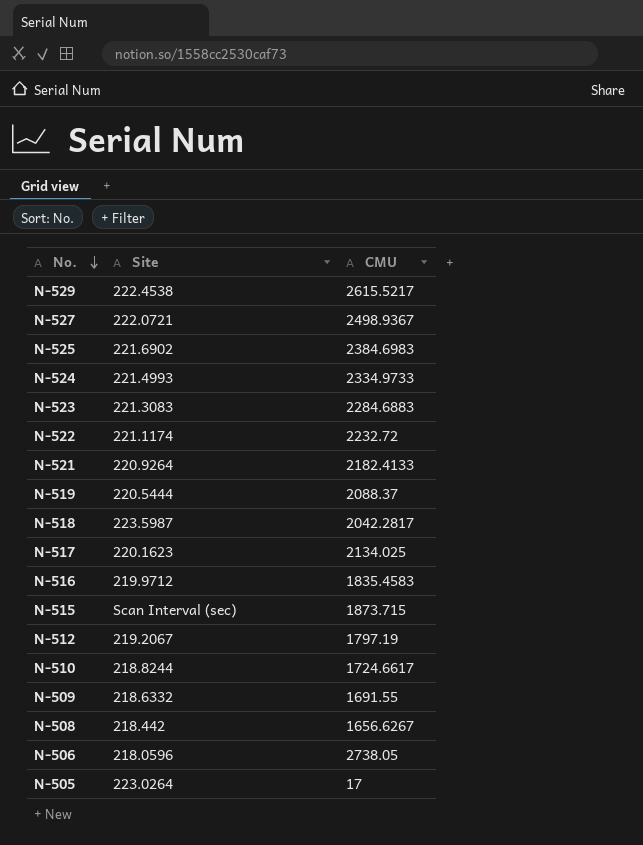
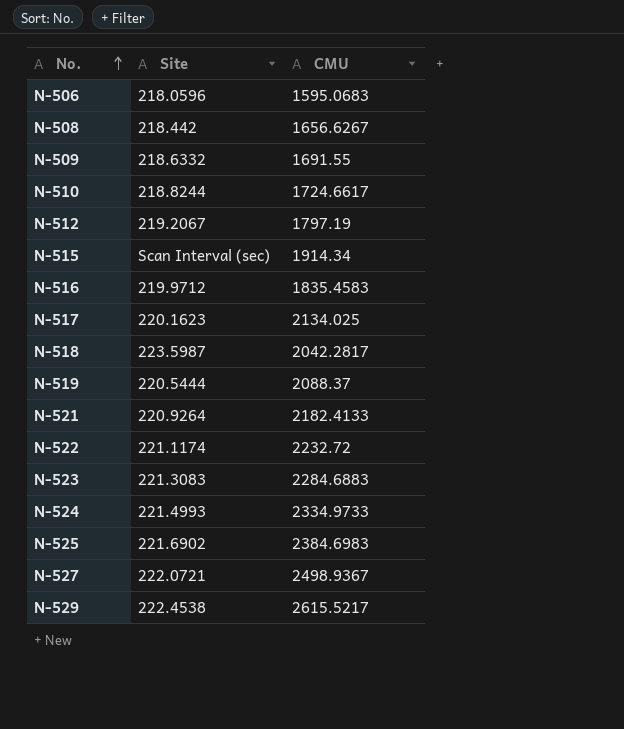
row order: No. descending -> No. ascending
row N-505: 223.0264 | 17 -> none
N-506 | CMU: 2738.05 -> 1595.0683
N-515 | CMU: 1873.715 -> 1914.34

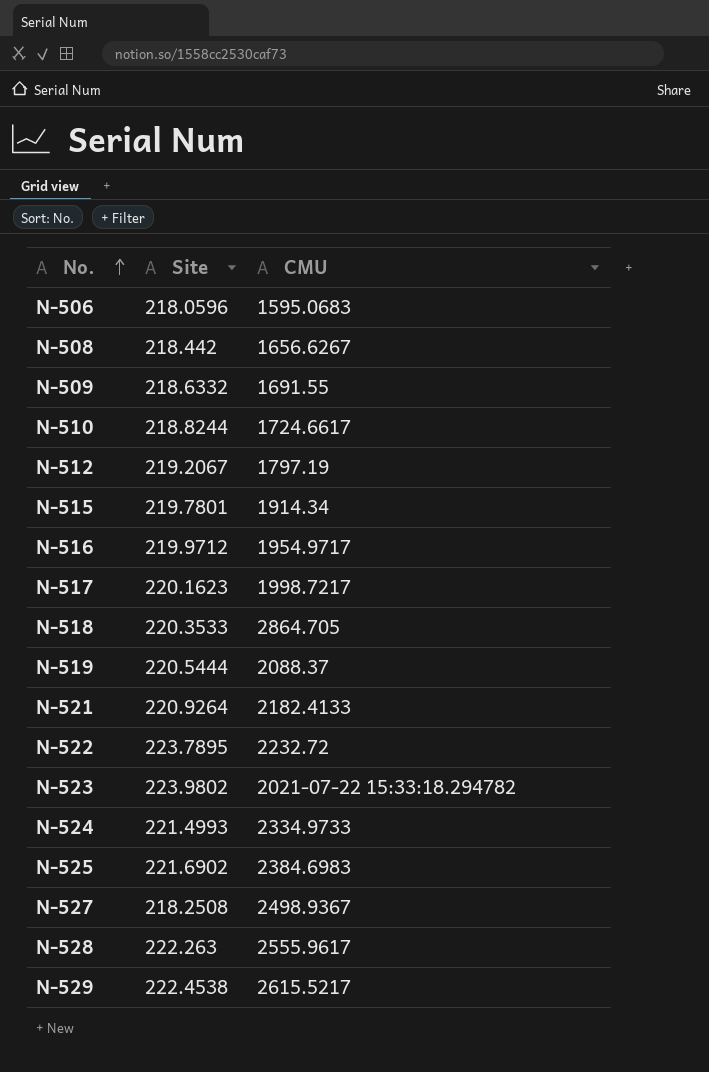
N-515 | Site: Scan Interval (sec) -> 219.7801
N-516 | CMU: 1835.4583 -> 1954.9717
N-517 | CMU: 2134.025 -> 1998.7217
N-518 | Site: 223.5987 -> 220.3533
N-518 | CMU: 2042.2817 -> 2864.705
N-522 | Site: 221.1174 -> 223.7895
N-523 | Site: 221.3083 -> 223.9802
N-523 | CMU: 2284.6883 -> 2021-07-22 15:33:18.294782
N-527 | Site: 222.0721 -> 218.2508
row N-528: none -> 222.263 | 2555.9617

